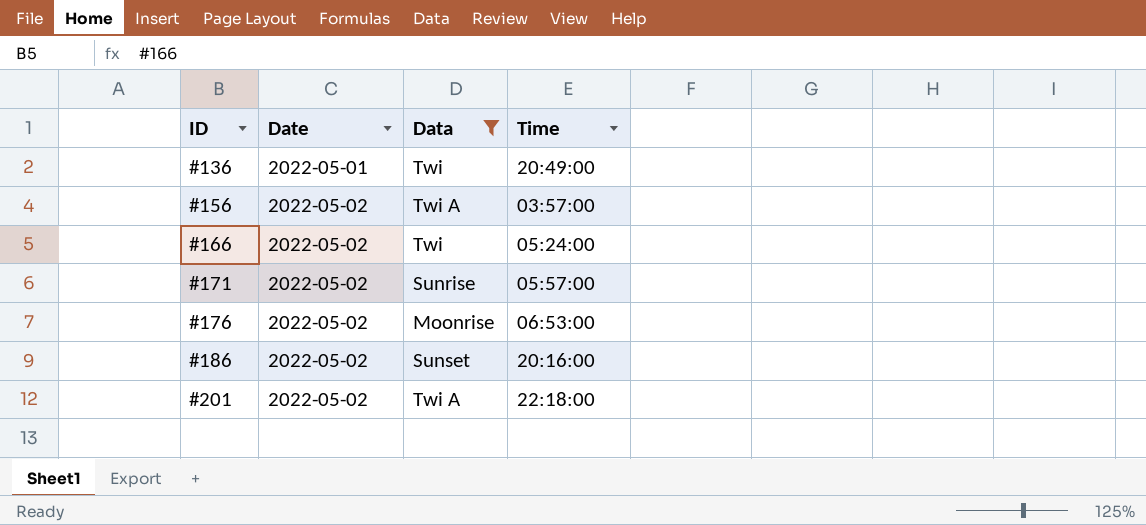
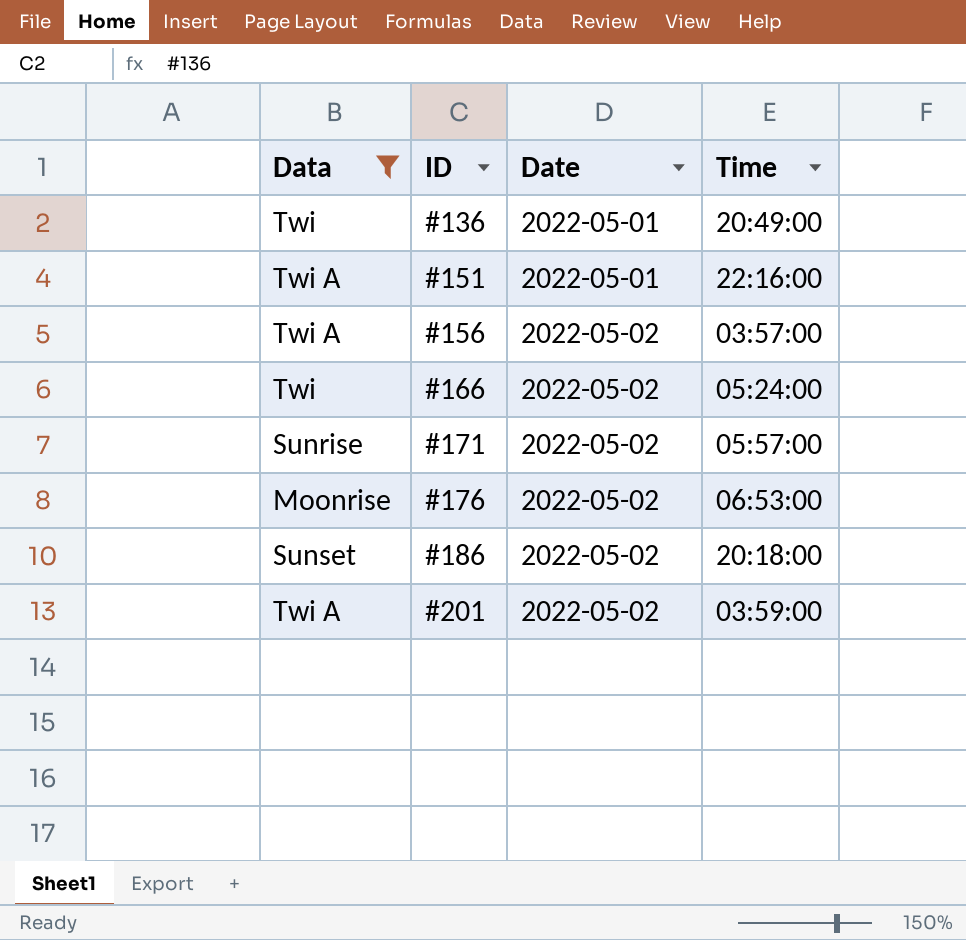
column Data | position: 3 -> 1
row #151: none -> Twi A | 2022-05-01 | 22:16:00
#186 | Time: 20:16:00 -> 20:18:00
#201 | Time: 22:18:00 -> 03:59:00

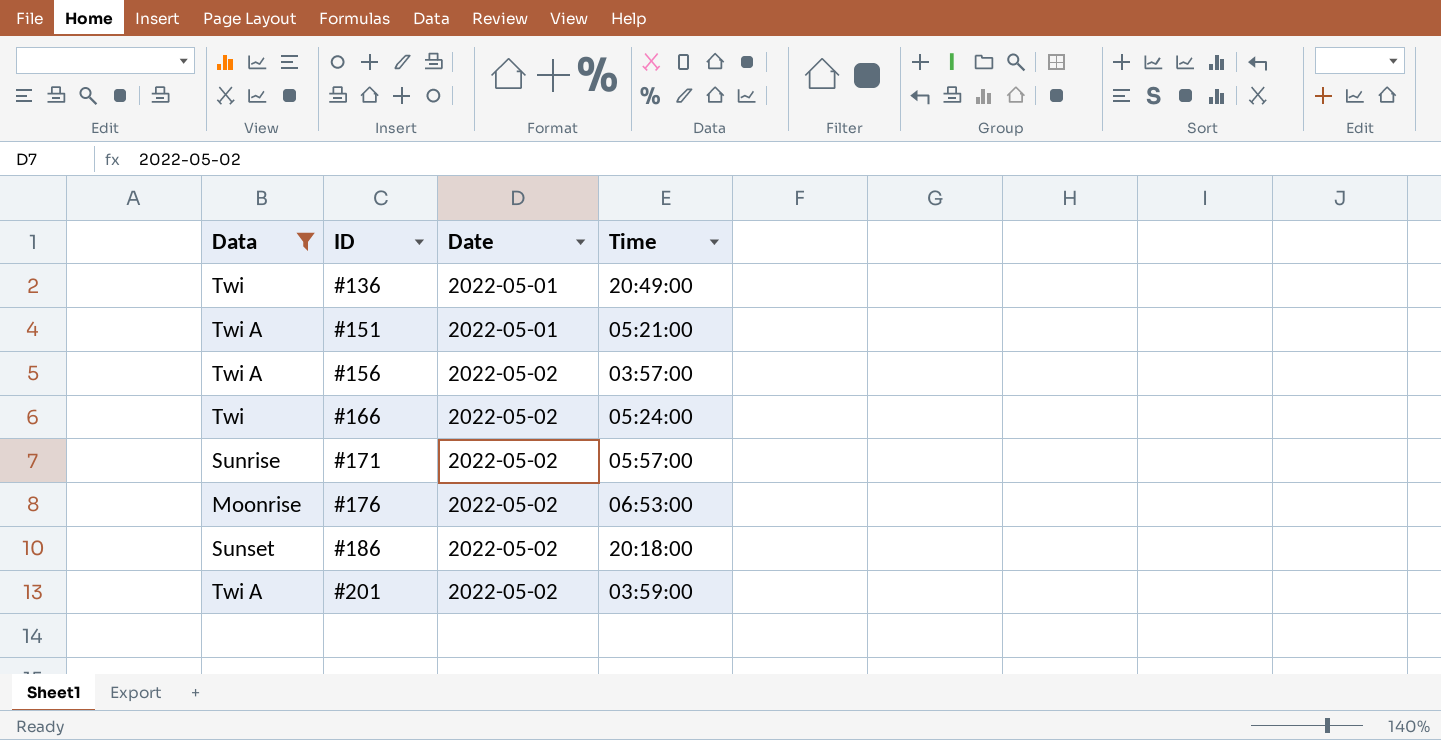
#151 | Time: 22:16:00 -> 05:21:00

